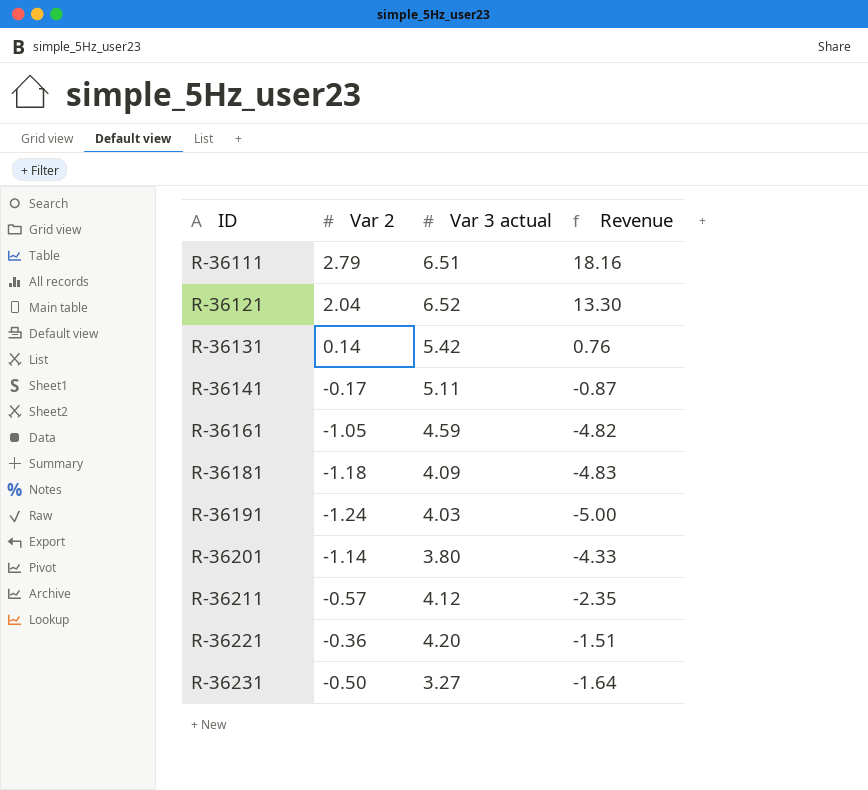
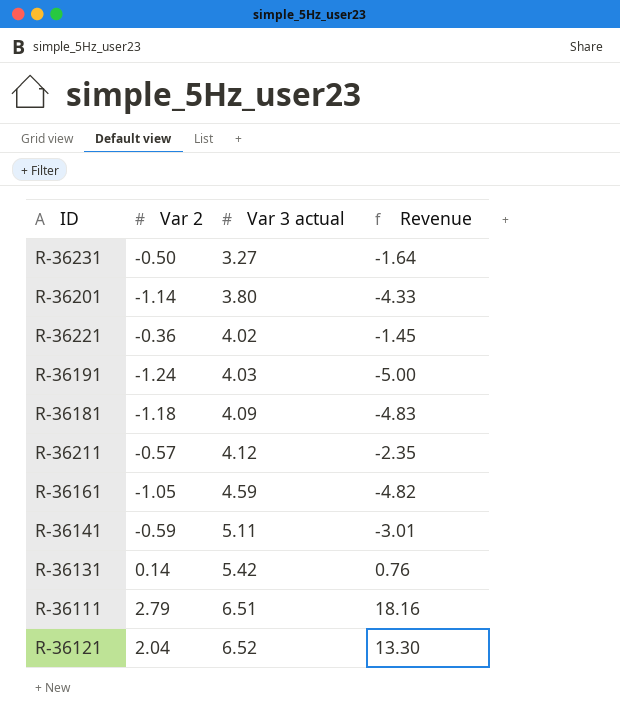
row order: ID ascending -> Var 3 actual ascending
R-36221 | Var 3 actual: 4.20 -> 4.02
R-36221 | Revenue: -1.51 -> -1.45
R-36141 | Var 2: -0.17 -> -0.59
R-36141 | Revenue: -0.87 -> -3.01

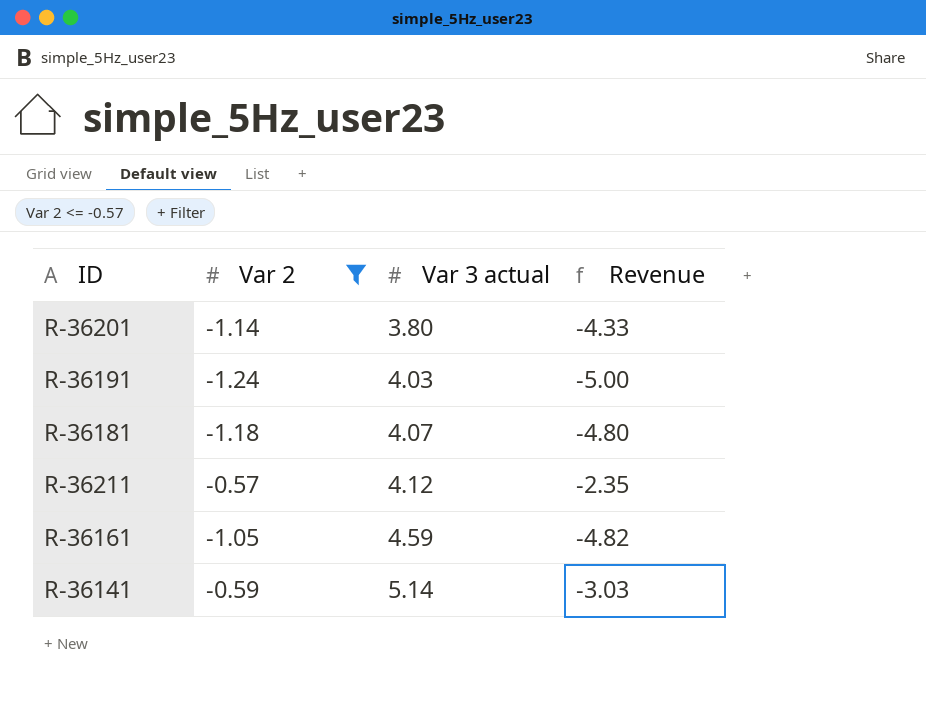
filter: none -> Var 2 <= -0.57
R-36181 | Var 3 actual: 4.09 -> 4.07
R-36181 | Revenue: -4.83 -> -4.80
R-36141 | Var 3 actual: 5.11 -> 5.14
R-36141 | Revenue: -3.01 -> -3.03

